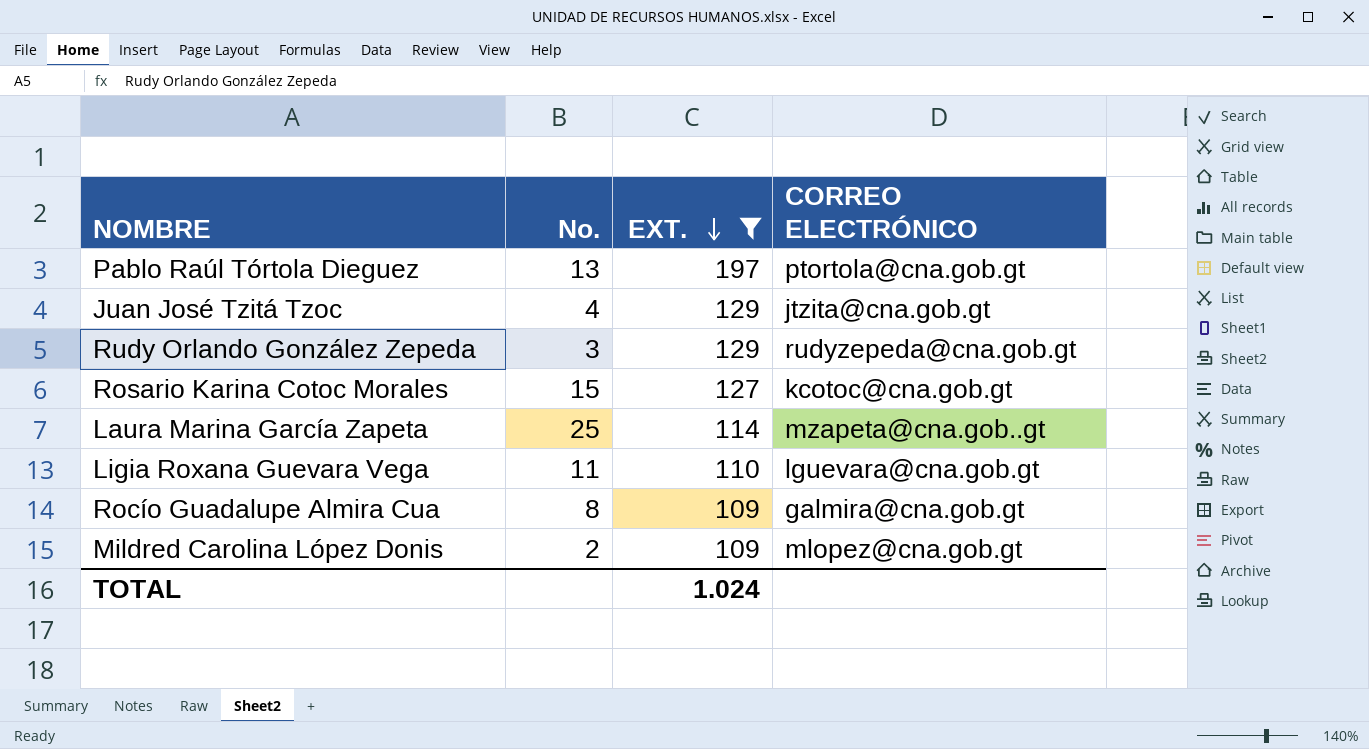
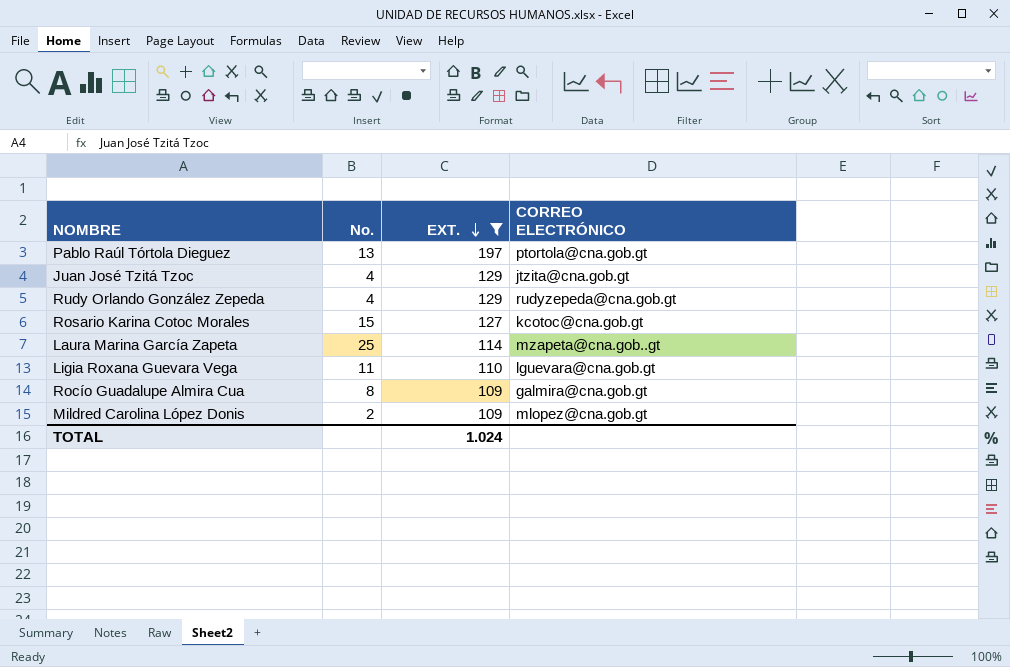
Rudy Orlando González Zepeda | No.: 3 -> 4

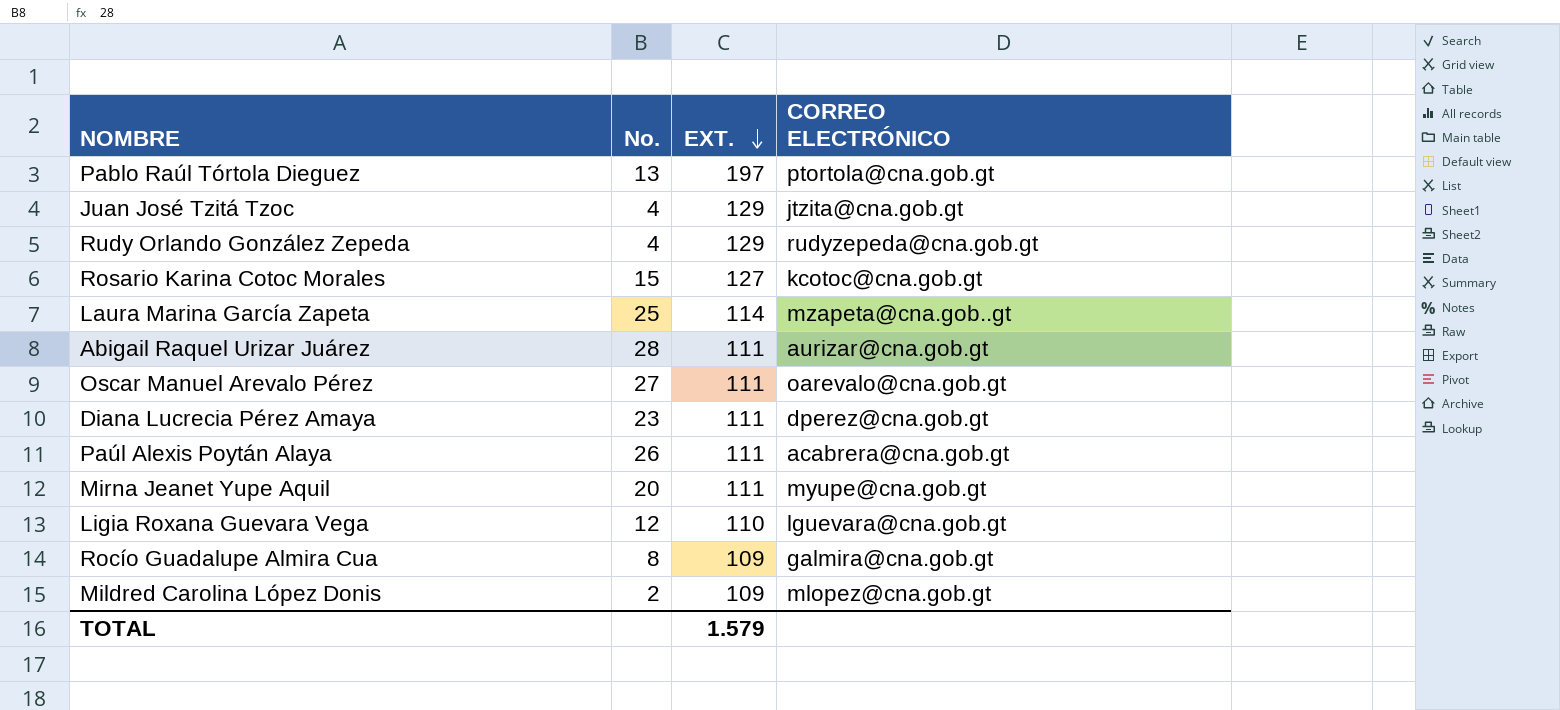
filter: EXT. != 111 -> none
Ligia Roxana Guevara Vega | No.: 11 -> 12
TOTAL | EXT.: 1.024 -> 1.579

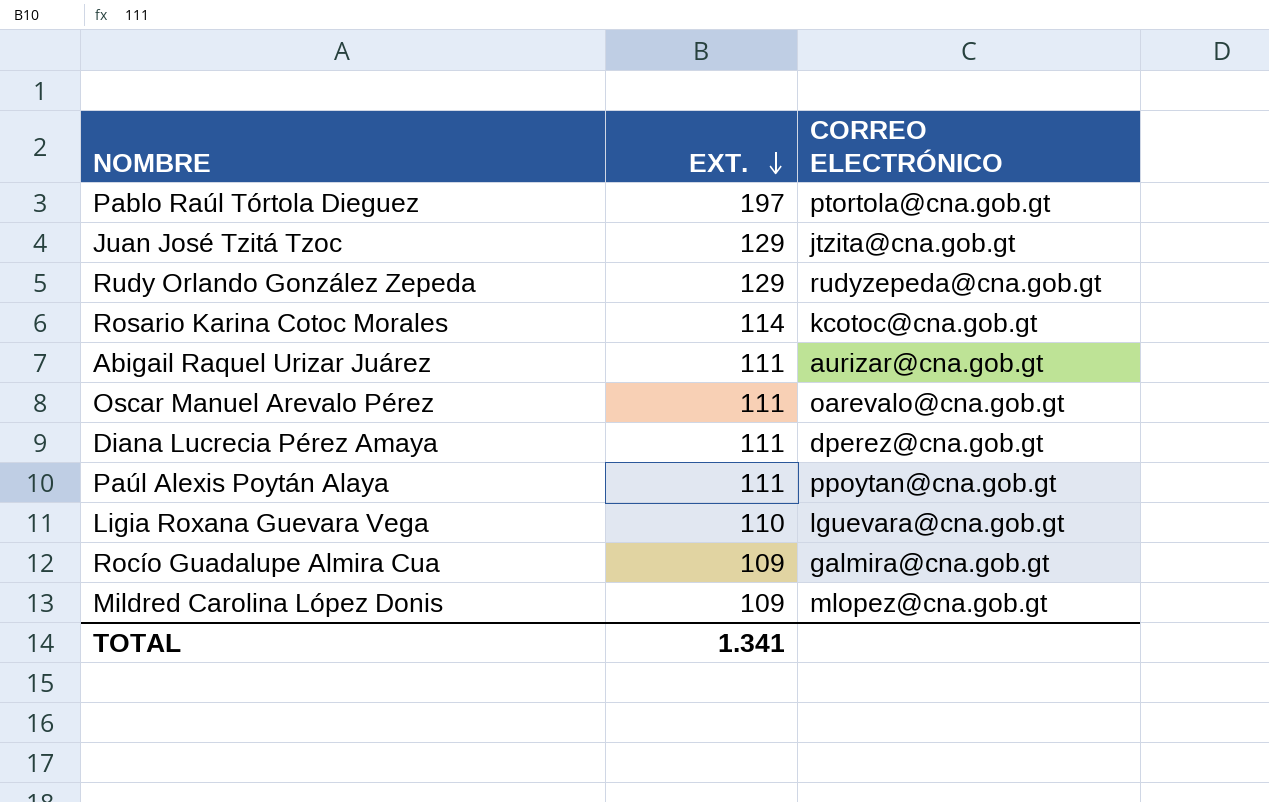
column No. | position: 2 -> none
row Laura Marina García Zapeta: 25 | 114 | mzapeta@cna.gob..gt -> none
row Mirna Jeanet Yupe Aquil: 20 | 111 | myupe@cna.gob.gt -> none
Rosario Karina Cotoc Morales | EXT.: 127 -> 114
Paúl Alexis Poytán Alaya | CORREO ELECTRÓNICO: acabrera@cna.gob.gt -> ppoytan@cna.gob.gt
TOTAL | EXT.: 1.579 -> 1.341

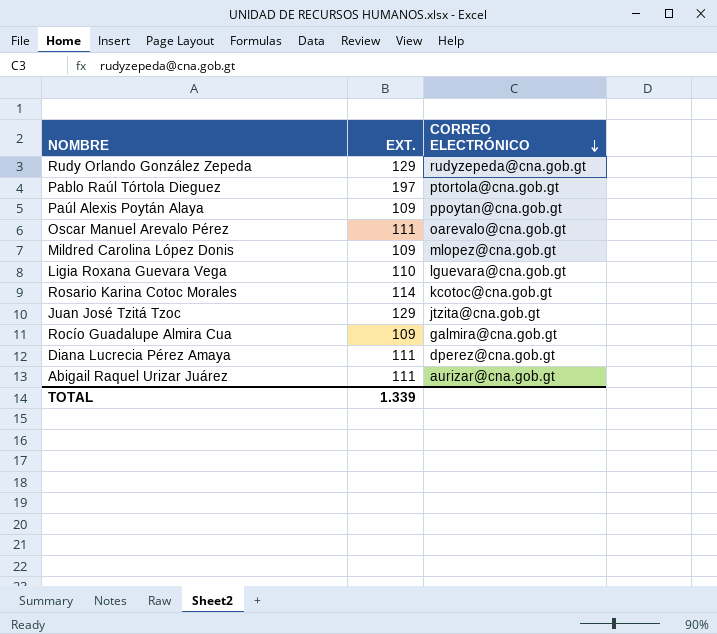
row order: EXT. descending -> CORREO ELECTRÓNICO descending
Paúl Alexis Poytán Alaya | EXT.: 111 -> 109
TOTAL | EXT.: 1.341 -> 1.339

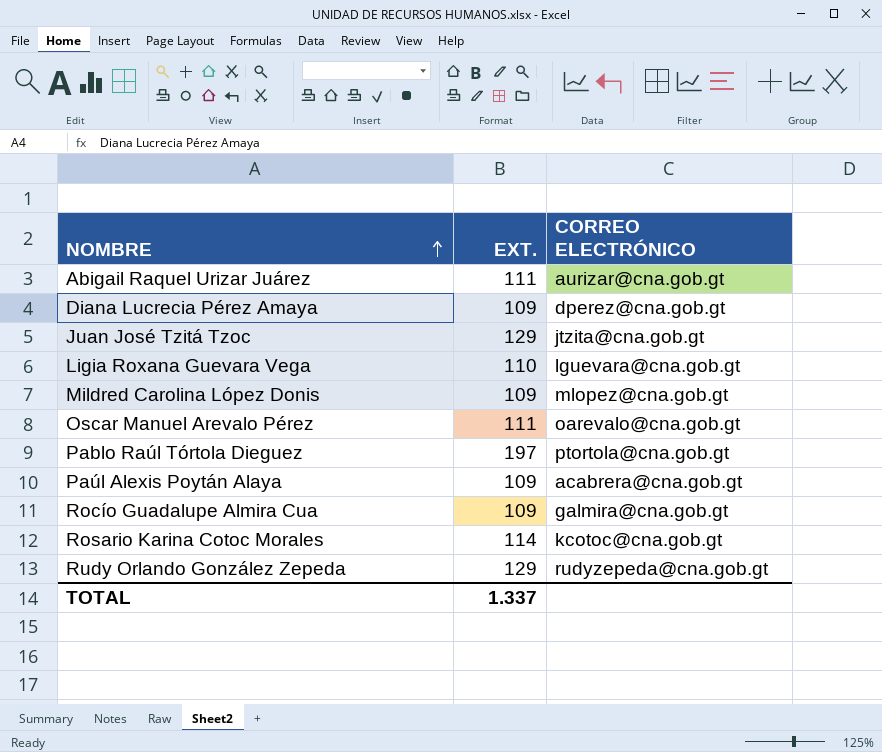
row order: CORREO ELECTRÓNICO descending -> NOMBRE ascending
Diana Lucrecia Pérez Amaya | EXT.: 111 -> 109
Paúl Alexis Poytán Alaya | CORREO ELECTRÓNICO: ppoytan@cna.gob.gt -> acabrera@cna.gob.gt
TOTAL | EXT.: 1.339 -> 1.337

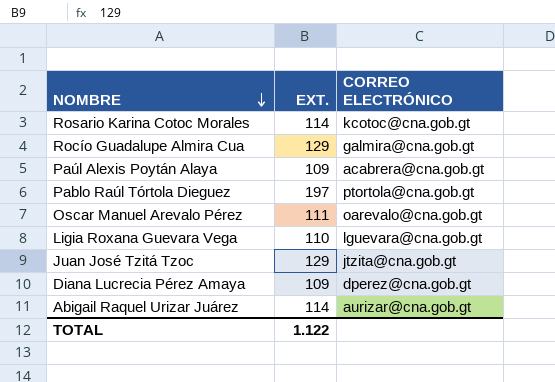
row order: NOMBRE ascending -> NOMBRE descending
row Mildred Carolina López Donis: 109 | mlopez@cna.gob.gt -> none
row Rudy Orlando González Zepeda: 129 | rudyzepeda@cna.gob.gt -> none
Rocío Guadalupe Almira Cua | EXT.: 109 -> 129
Abigail Raquel Urizar Juárez | EXT.: 111 -> 114
TOTAL | EXT.: 1.337 -> 1.122

